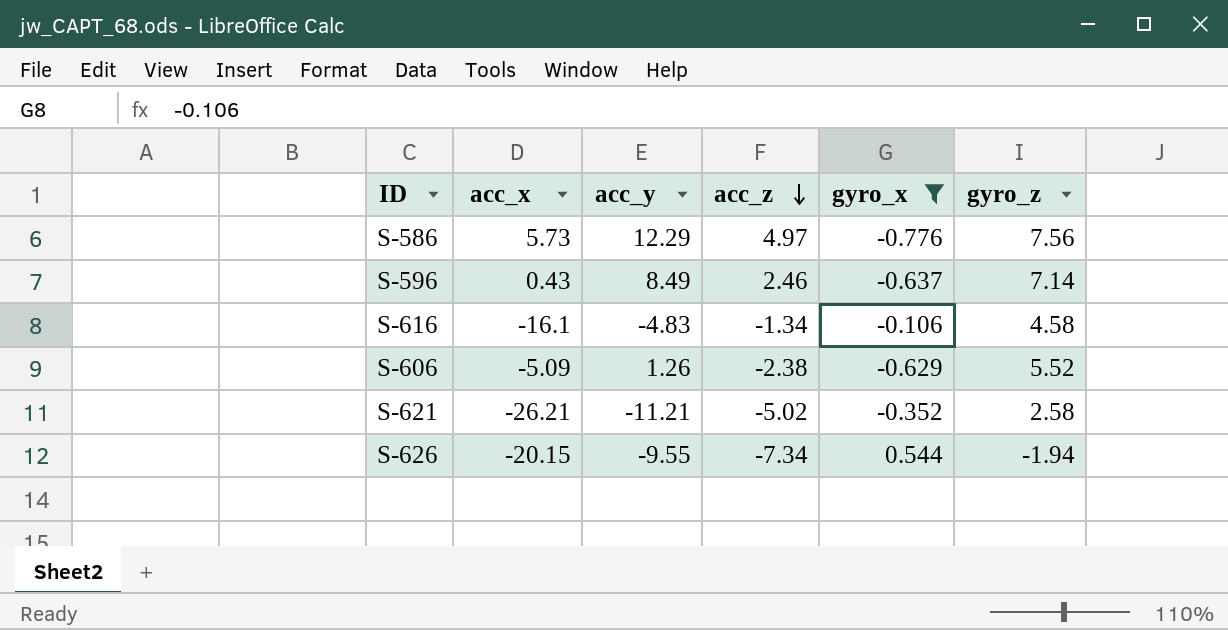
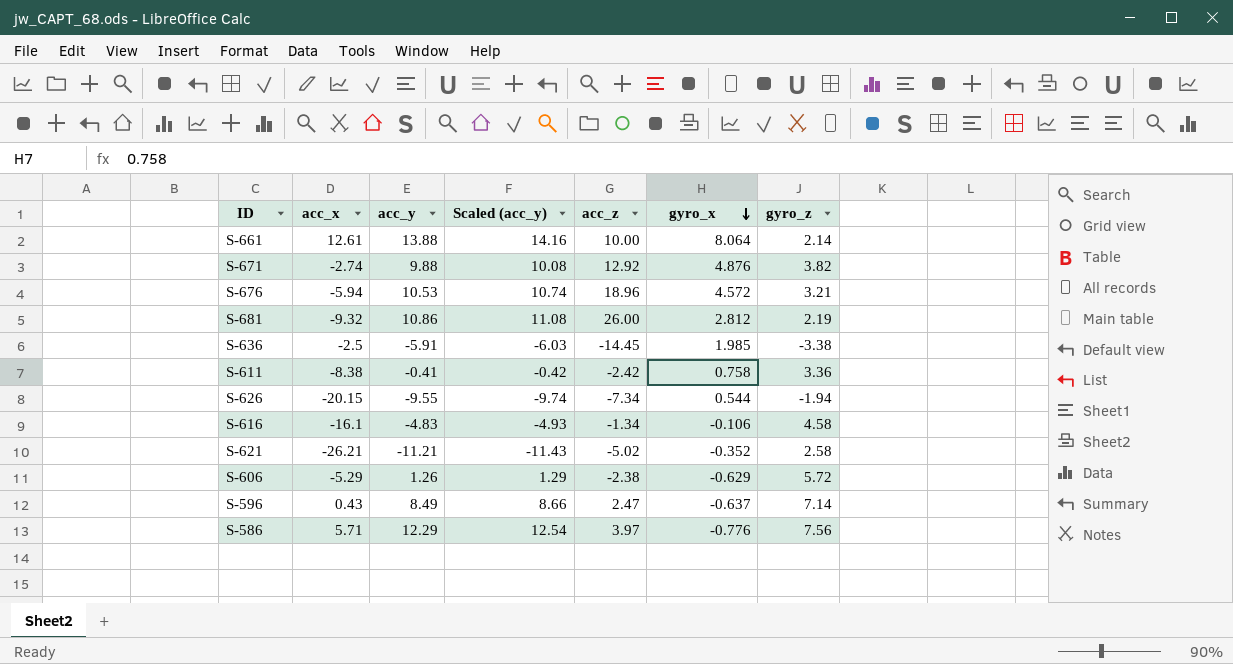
filter: gyro_x <= 0.544 -> none
row order: acc_z descending -> gyro_x descending
column Scaled (acc_y) | formula: none -> [acc_y] * 1.02
S-606 | acc_x: -5.09 -> -5.29
S-606 | gyro_z: 5.52 -> 5.72
S-596 | acc_z: 2.46 -> 2.47
S-586 | acc_x: 5.73 -> 5.71
S-586 | acc_z: 4.97 -> 3.97

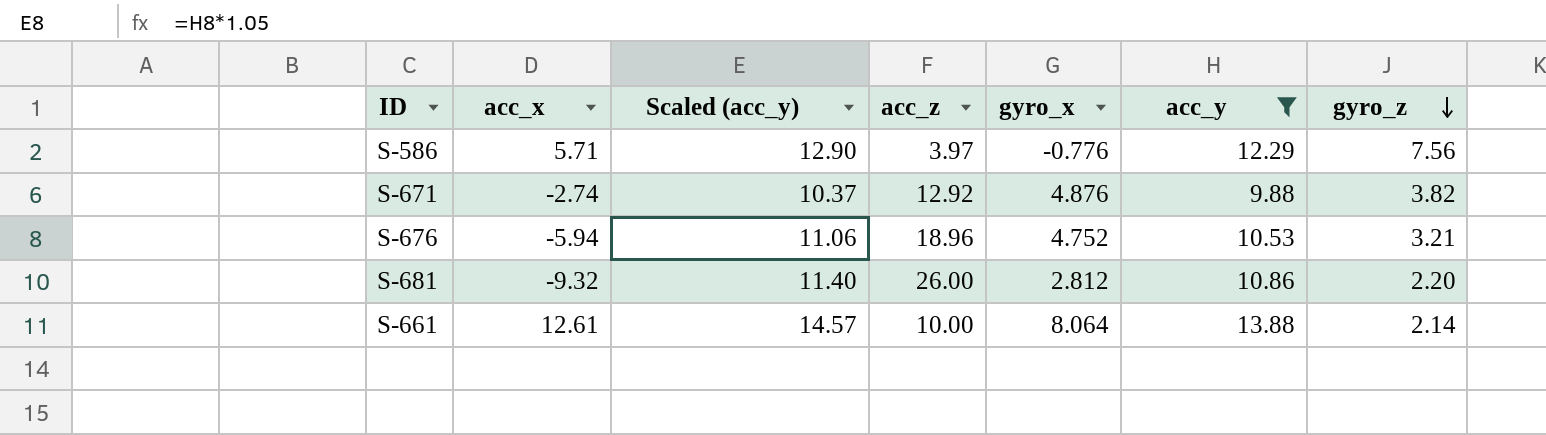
filter: none -> acc_y >= 9.88
row order: gyro_x descending -> gyro_z descending
column Scaled (acc_y) | formula: [acc_y] * 1.02 -> [acc_y] * 1.05
column acc_y | position: 3 -> 6
S-676 | gyro_x: 4.572 -> 4.752
S-681 | gyro_z: 2.19 -> 2.20

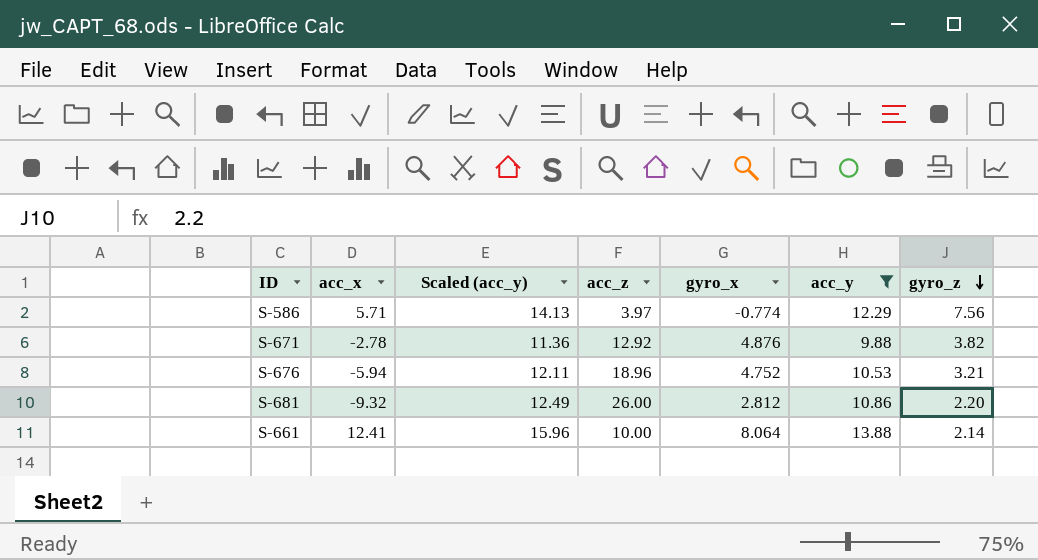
column Scaled (acc_y) | formula: [acc_y] * 1.05 -> [acc_y] * 1.15
S-586 | gyro_x: -0.776 -> -0.774
S-671 | acc_x: -2.74 -> -2.78
S-661 | acc_x: 12.61 -> 12.41

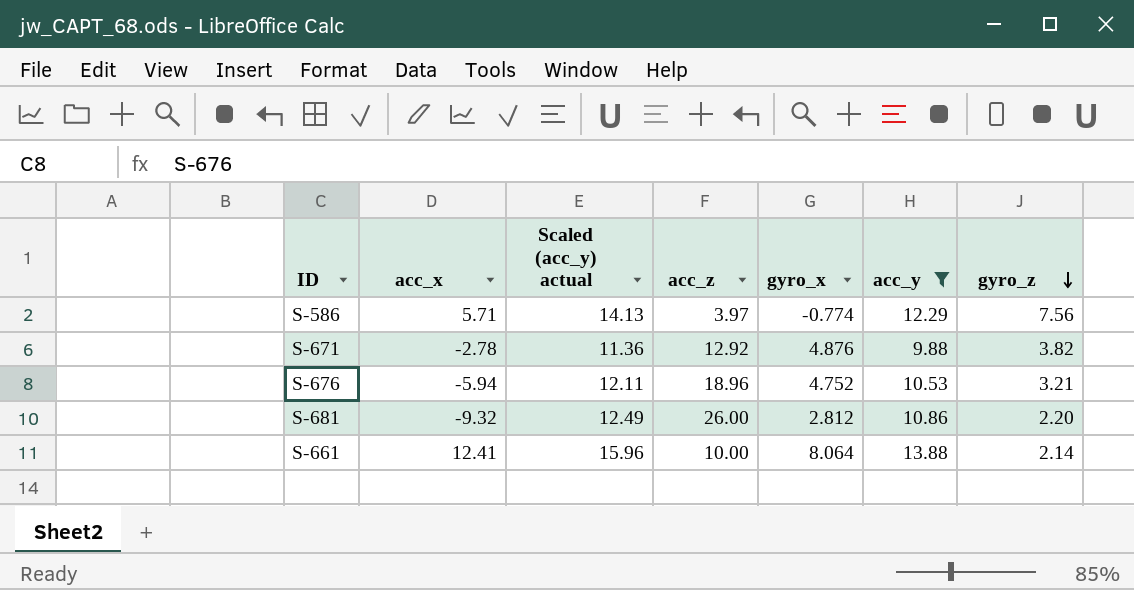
column name: Scaled (acc_y) -> Scaled (acc_y) actual

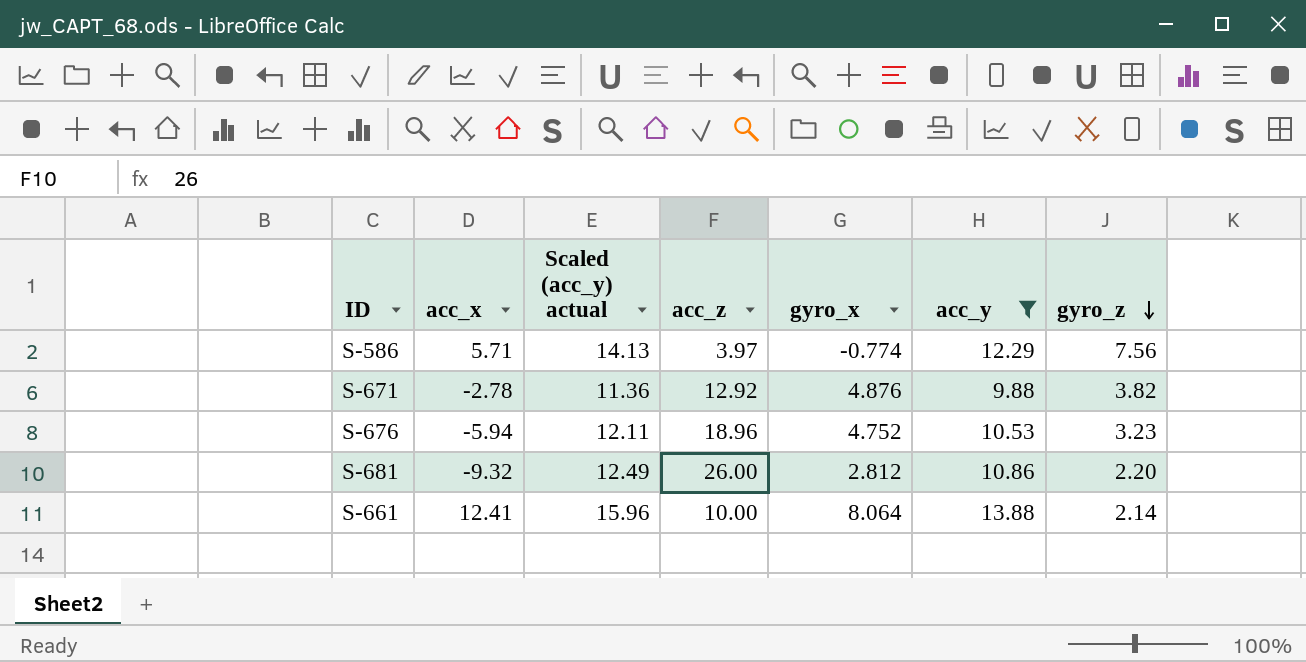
S-676 | gyro_z: 3.21 -> 3.23

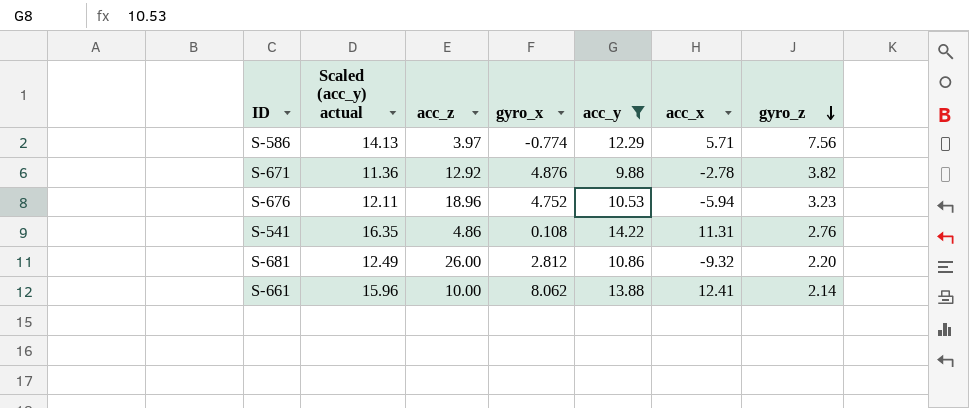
column acc_x | position: 2 -> 6
row S-541: none -> 16.35 | 4.86 | 0.108 | 14.22 | 11.31 | 2.76
S-661 | gyro_x: 8.064 -> 8.062

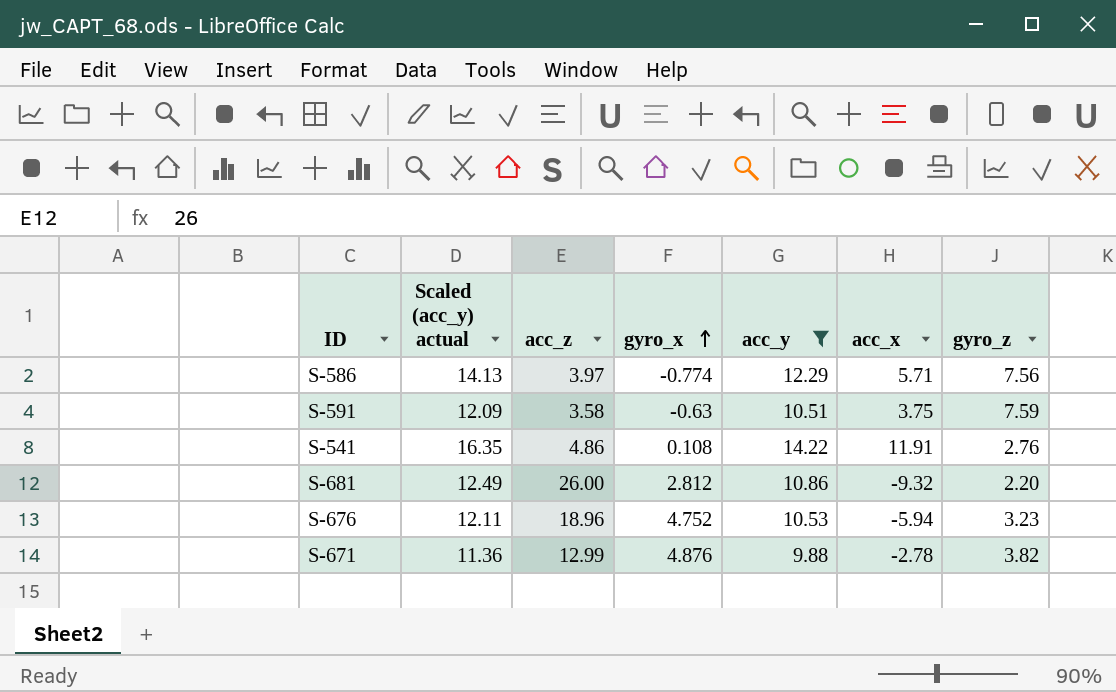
row order: gyro_z descending -> gyro_x ascending
row S-661: 15.96 | 10.00 | 8.062 | 13.88 | 12.41 | 2.14 -> none
row S-591: none -> 12.09 | 3.58 | -0.63 | 10.51 | 3.75 | 7.59
S-541 | acc_x: 11.31 -> 11.91
S-671 | acc_z: 12.92 -> 12.99

